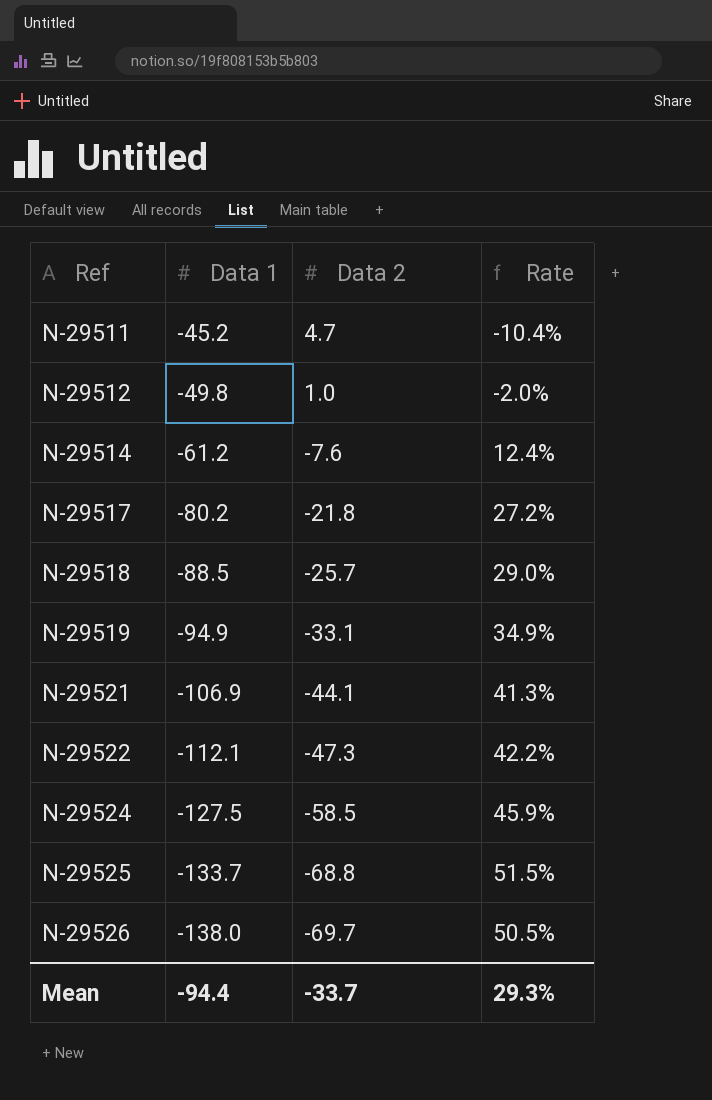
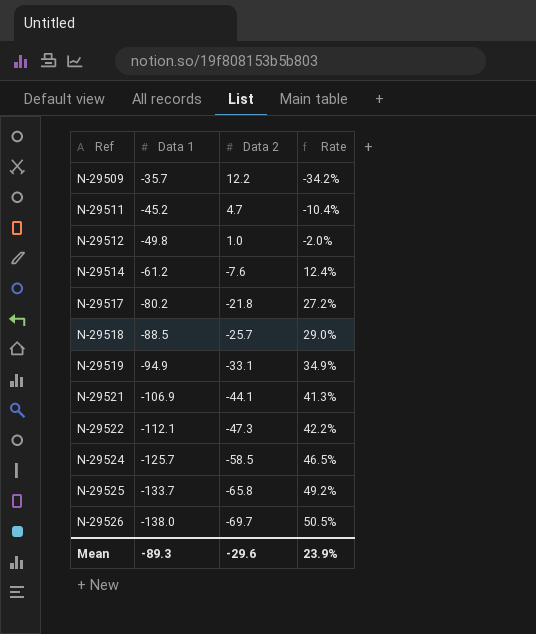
row N-29509: none -> -35.7 | 12.2 | -34.2%
N-29524 | Data 1: -127.5 -> -125.7
N-29524 | Rate: 45.9% -> 46.5%
N-29525 | Data 2: -68.8 -> -65.8
N-29525 | Rate: 51.5% -> 49.2%
Mean | Data 1: -94.4 -> -89.3
Mean | Data 2: -33.7 -> -29.6
Mean | Rate: 29.3% -> 23.9%

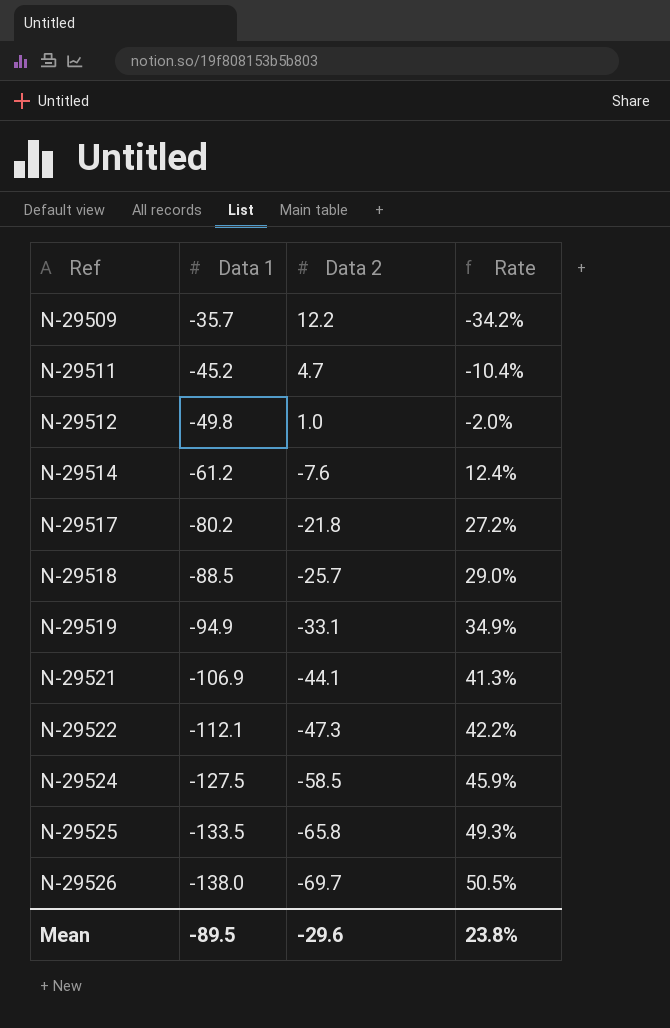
N-29524 | Data 1: -125.7 -> -127.5
N-29524 | Rate: 46.5% -> 45.9%
N-29525 | Data 1: -133.7 -> -133.5
N-29525 | Rate: 49.2% -> 49.3%
Mean | Data 1: -89.3 -> -89.5
Mean | Rate: 23.9% -> 23.8%

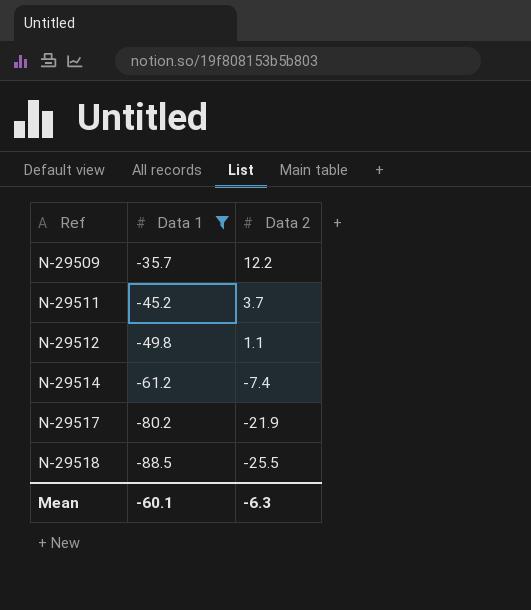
filter: none -> Data 1 >= -88.5
column Rate | formula: [Data 2] / [Data 1] -> none
N-29511 | Data 2: 4.7 -> 3.7
N-29512 | Data 2: 1.0 -> 1.1
N-29514 | Data 2: -7.6 -> -7.4
N-29517 | Data 2: -21.8 -> -21.9
N-29518 | Data 2: -25.7 -> -25.5
Mean | Data 1: -89.5 -> -60.1
Mean | Data 2: -29.6 -> -6.3

